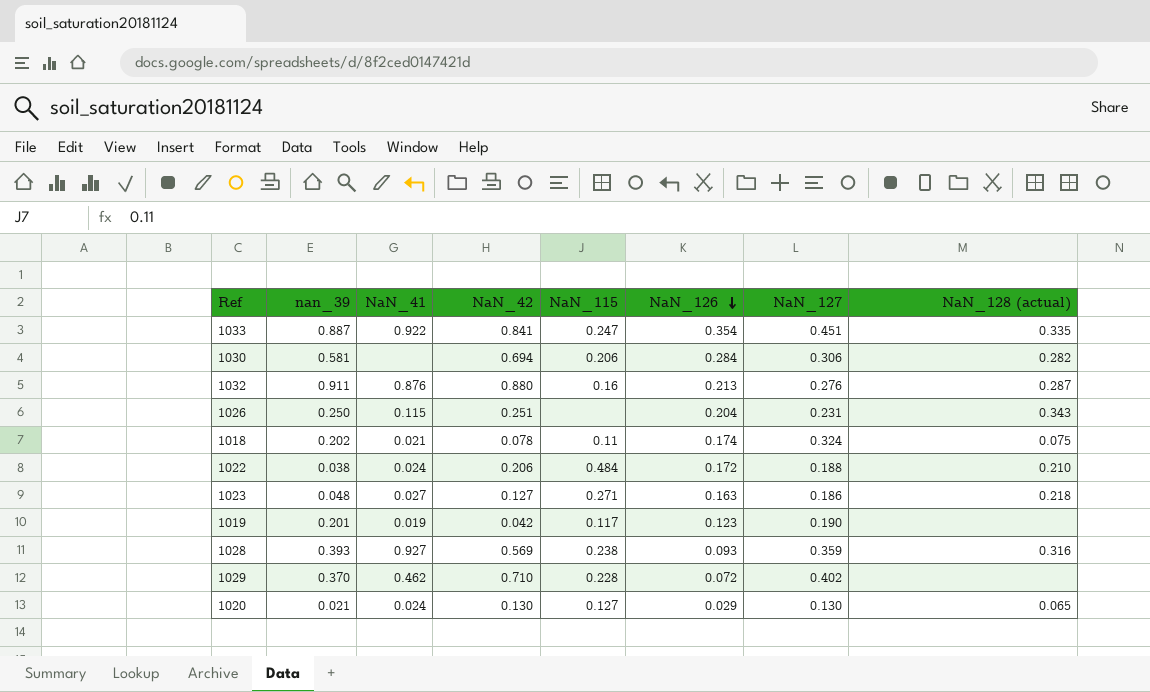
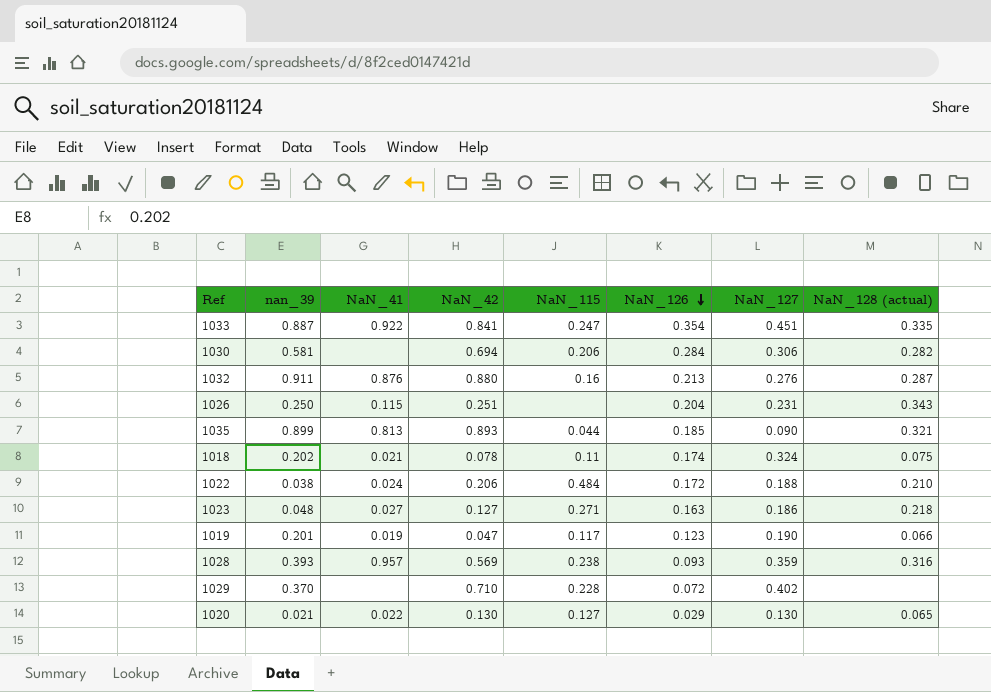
row 1035: none -> 0.899 | 0.813 | 0.893 | 0.044 | 0.185 | 0.090 | 0.321
1019 | NaN_42: 0.042 -> 0.047
1019 | NaN_128 (actual): none -> 0.066
1028 | NaN_41: 0.927 -> 0.957
1029 | NaN_41: 0.462 -> none
1020 | NaN_41: 0.024 -> 0.022

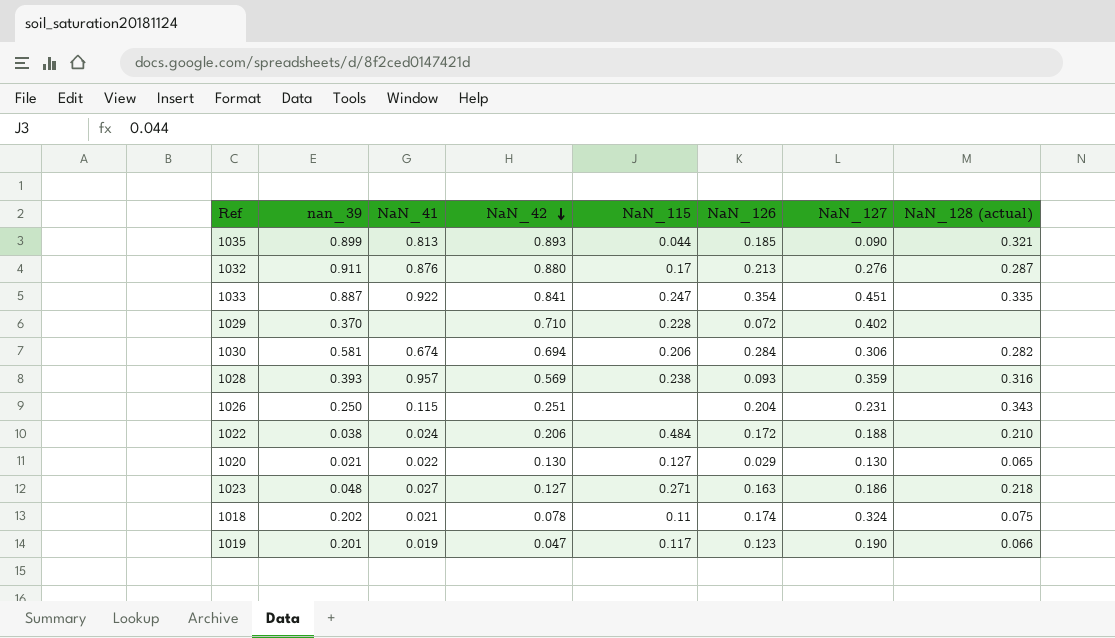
row order: NaN_126 descending -> NaN_42 descending
1032 | NaN_115: 0.16 -> 0.17
1030 | NaN_41: none -> 0.674

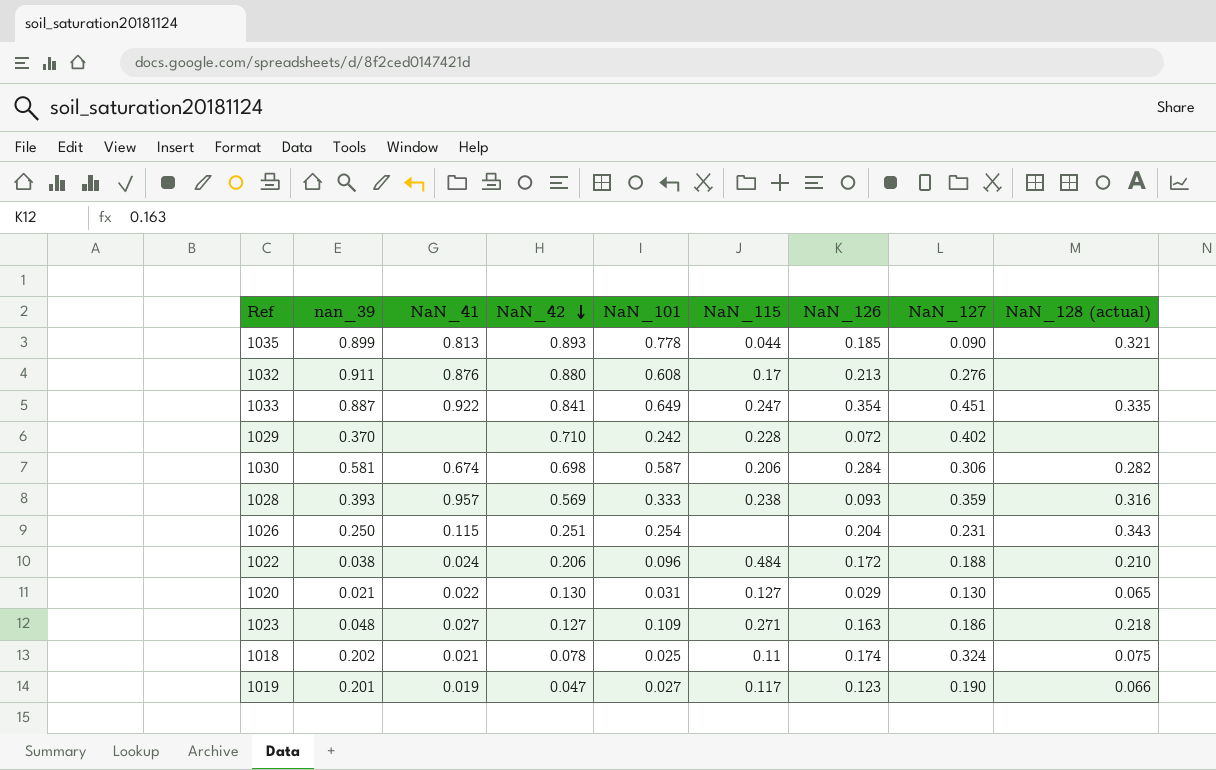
column NaN_101 | position: none -> 5
1032 | NaN_128 (actual): 0.287 -> none
1030 | NaN_42: 0.694 -> 0.698

